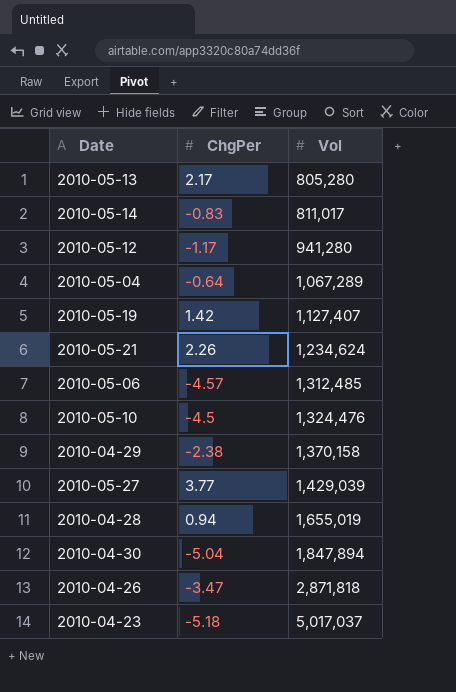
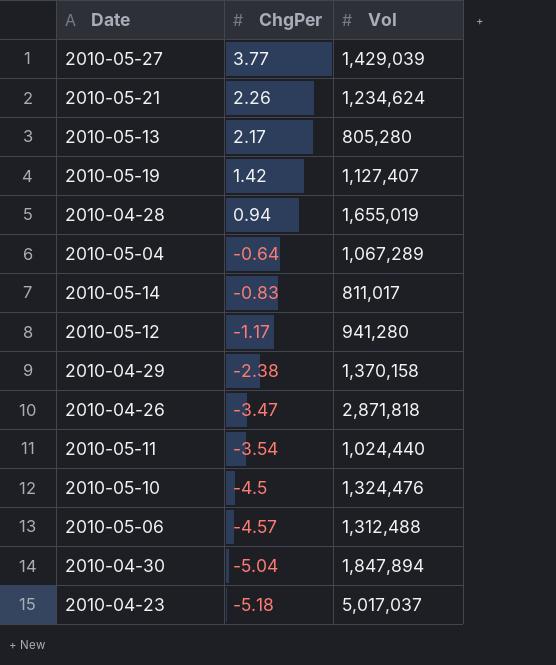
row order: Vol ascending -> ChgPer descending
row 2010-05-11: none -> -3.54 | 1,024,440
2010-05-06 | Vol: 1,312,485 -> 1,312,488

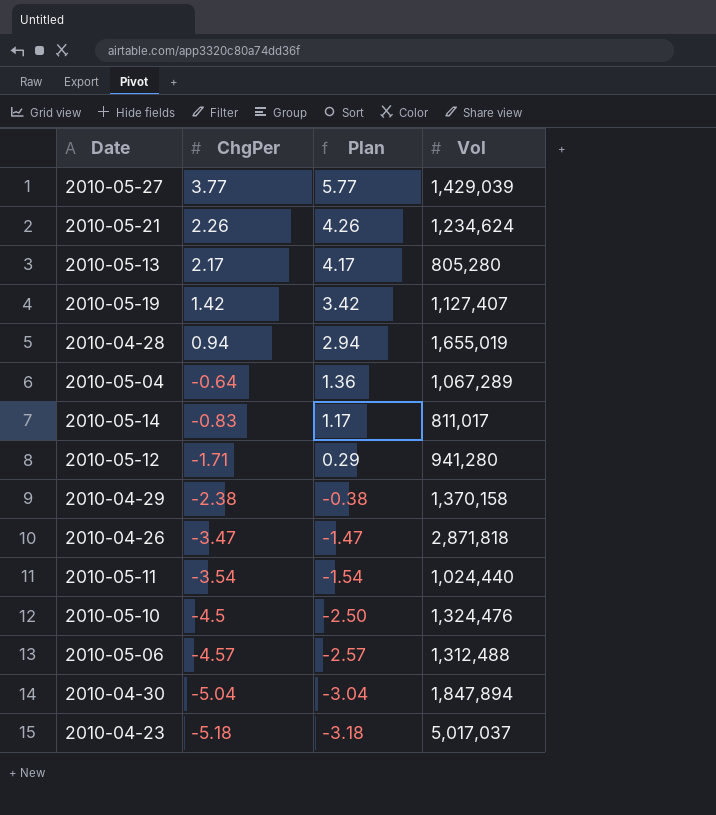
column Plan | formula: none -> [ChgPer] + 2
2010-05-12 | ChgPer: -1.17 -> -1.71

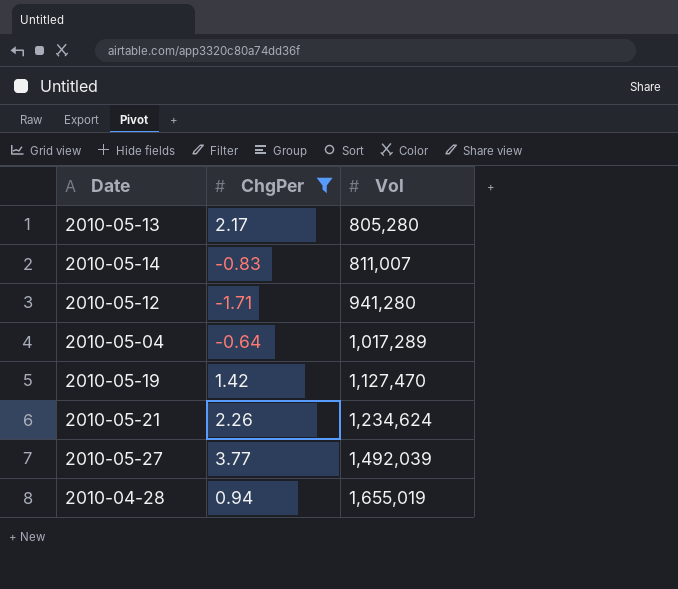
filter: none -> ChgPer >= -1.71
row order: ChgPer descending -> Vol ascending
column Plan | formula: [ChgPer] + 2 -> none
2010-05-14 | Vol: 811,017 -> 811,007
2010-05-04 | Vol: 1,067,289 -> 1,017,289
2010-05-19 | Vol: 1,127,407 -> 1,127,470
2010-05-27 | Vol: 1,429,039 -> 1,492,039

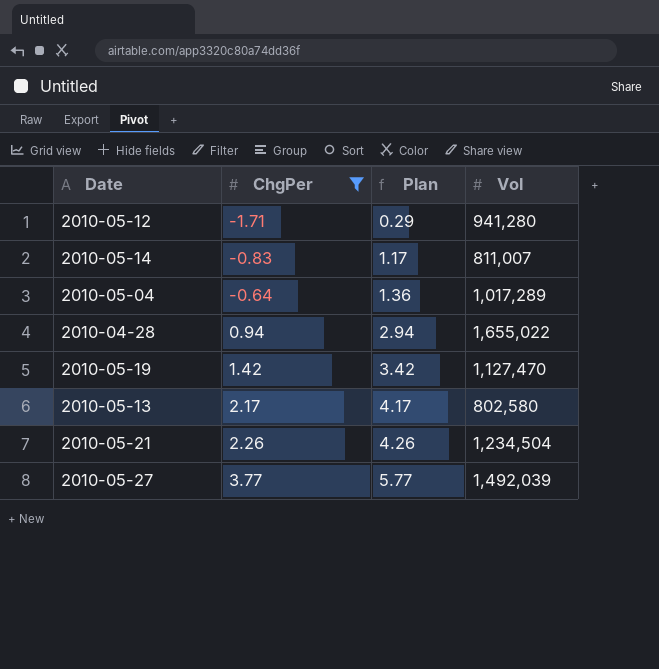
row order: Vol ascending -> ChgPer ascending
column Plan | formula: none -> [ChgPer] + 2
2010-04-28 | Vol: 1,655,019 -> 1,655,022
2010-05-13 | Vol: 805,280 -> 802,580
2010-05-21 | Vol: 1,234,624 -> 1,234,504

